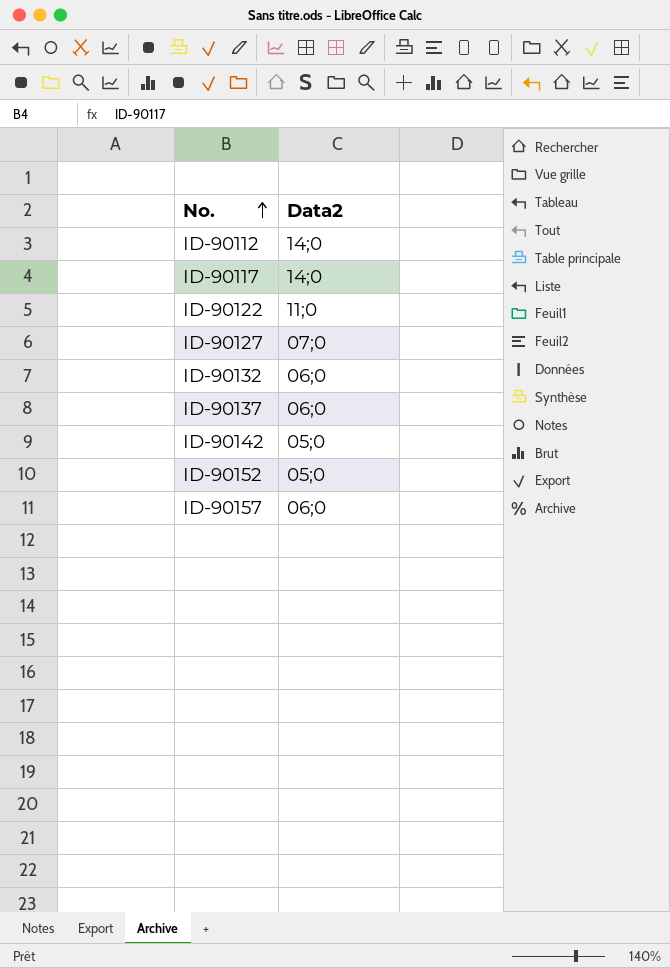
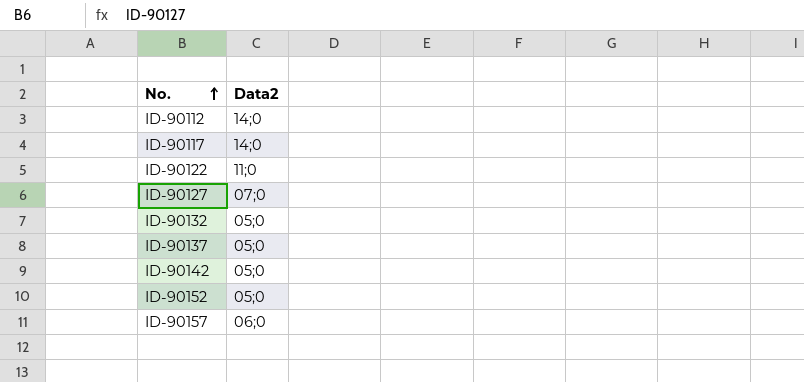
ID-90132 | Data2: 06;0 -> 05;0
ID-90137 | Data2: 06;0 -> 05;0

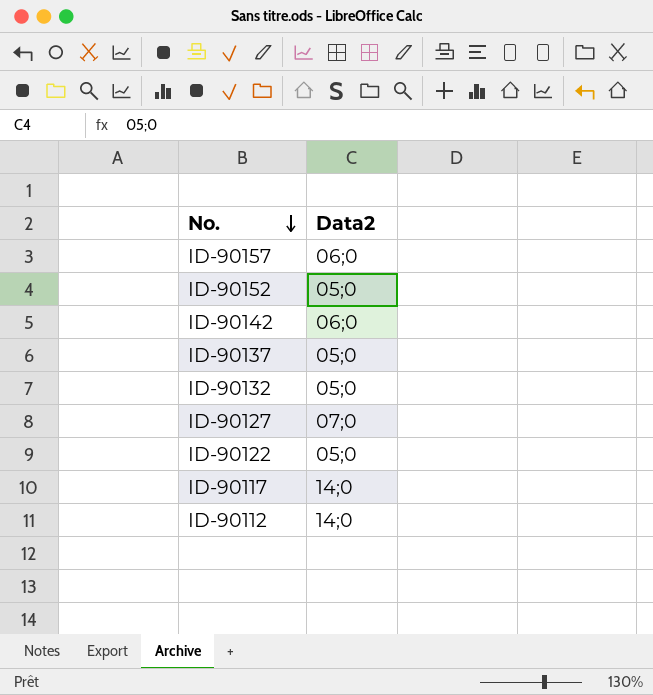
row order: No. ascending -> No. descending
ID-90142 | Data2: 05;0 -> 06;0
ID-90122 | Data2: 11;0 -> 05;0

